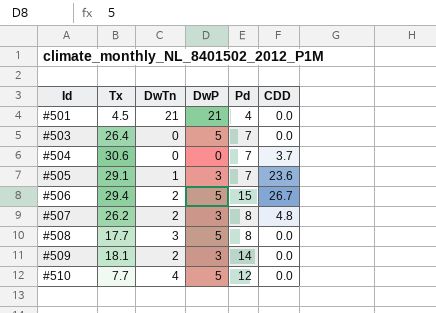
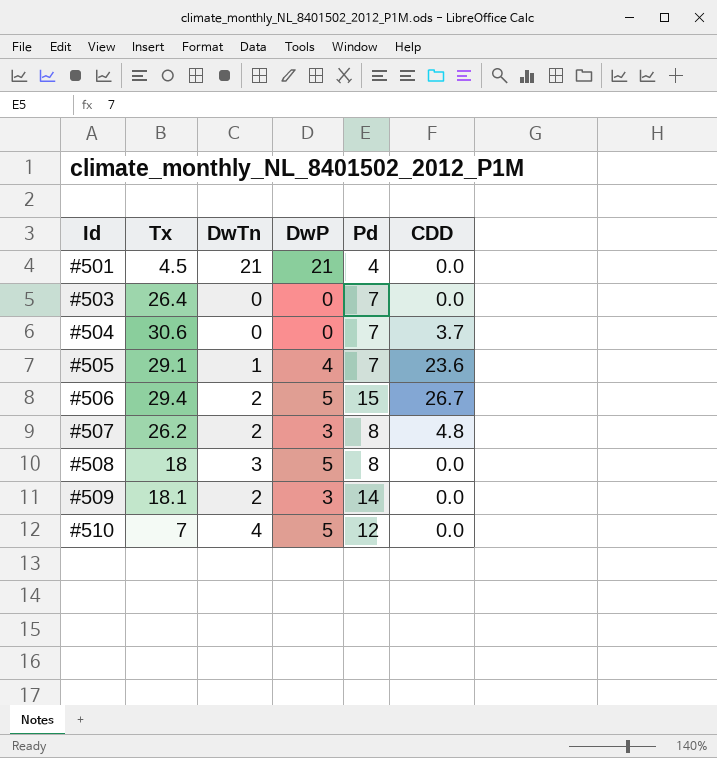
#503 | DwP: 5 -> 0
#505 | DwP: 3 -> 4
#508 | Tx: 17.7 -> 18
#510 | Tx: 7.7 -> 7

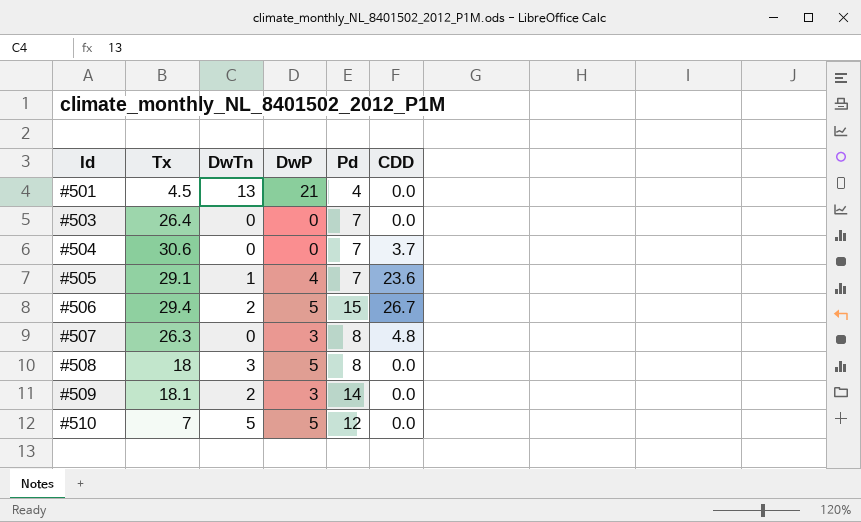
#501 | DwTn: 21 -> 13
#507 | Tx: 26.2 -> 26.3
#507 | DwTn: 2 -> 0
#510 | DwTn: 4 -> 5

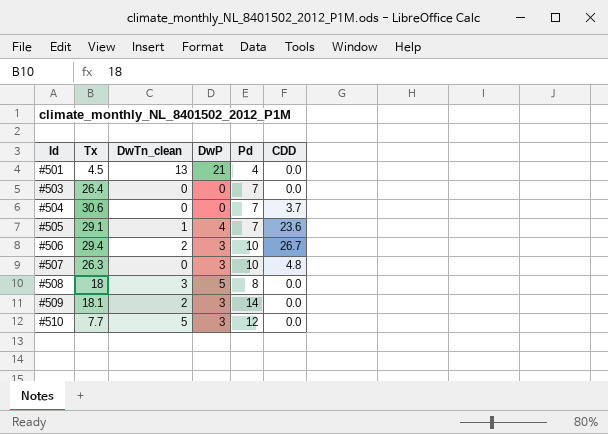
column name: DwTn -> DwTn_clean
#506 | DwP: 5 -> 3
#506 | Pd: 15 -> 10
#507 | Pd: 8 -> 10
#510 | Tx: 7 -> 7.7
#510 | DwP: 5 -> 3

